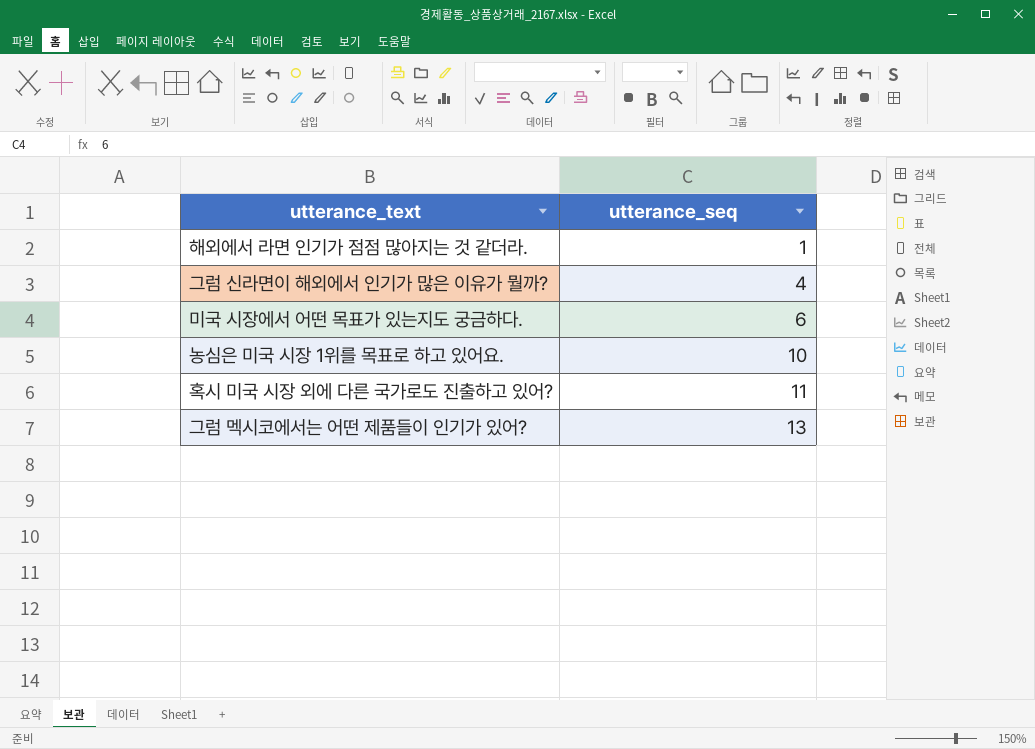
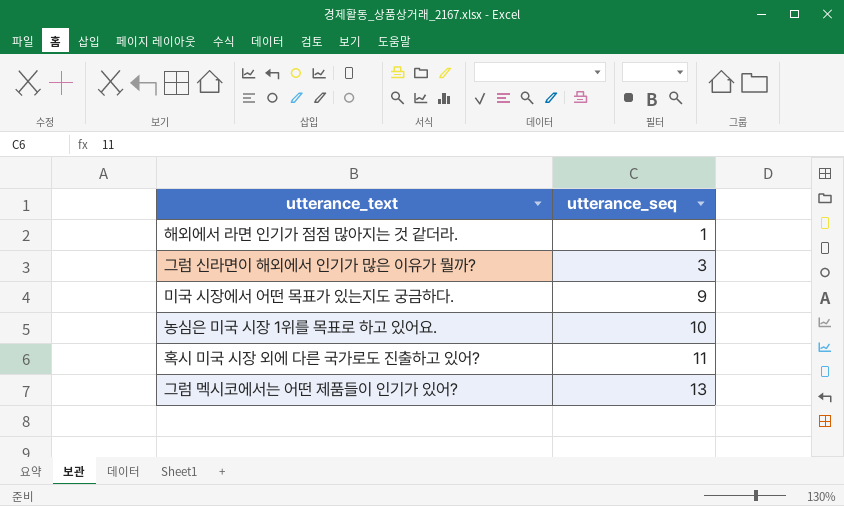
그럼 신라면이 해외에서 인기가 많은 이유가 뭘까? | utterance_seq: 4 -> 3
미국 시장에서 어떤 목표가 있는지도 궁금하다. | utterance_seq: 6 -> 9

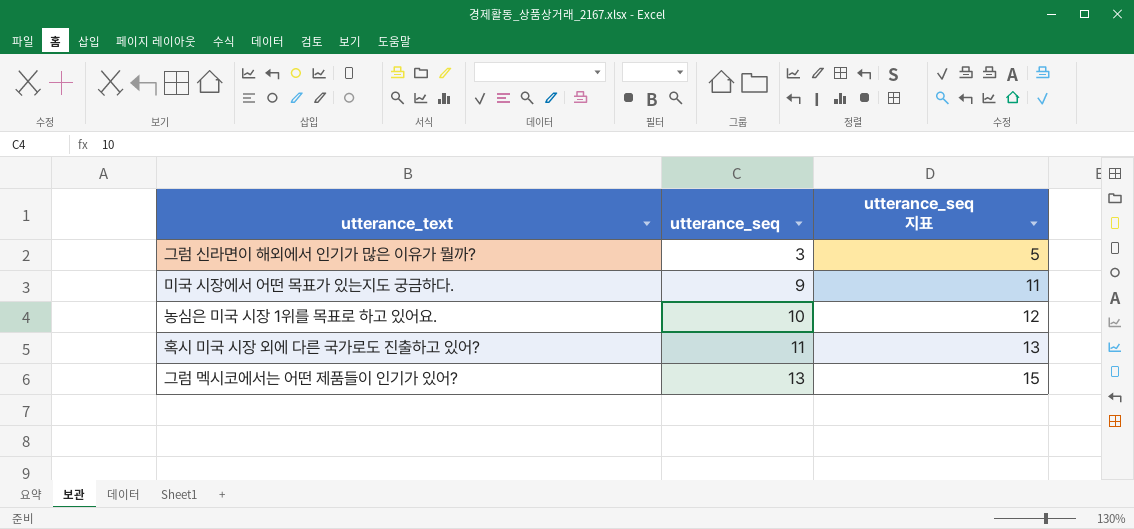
column utterance_seq 지표 | formula: none -> [utterance_seq] + 2
row 해외에서 라면 인기가 점점 많아지는 것 같더라.: 1 -> none

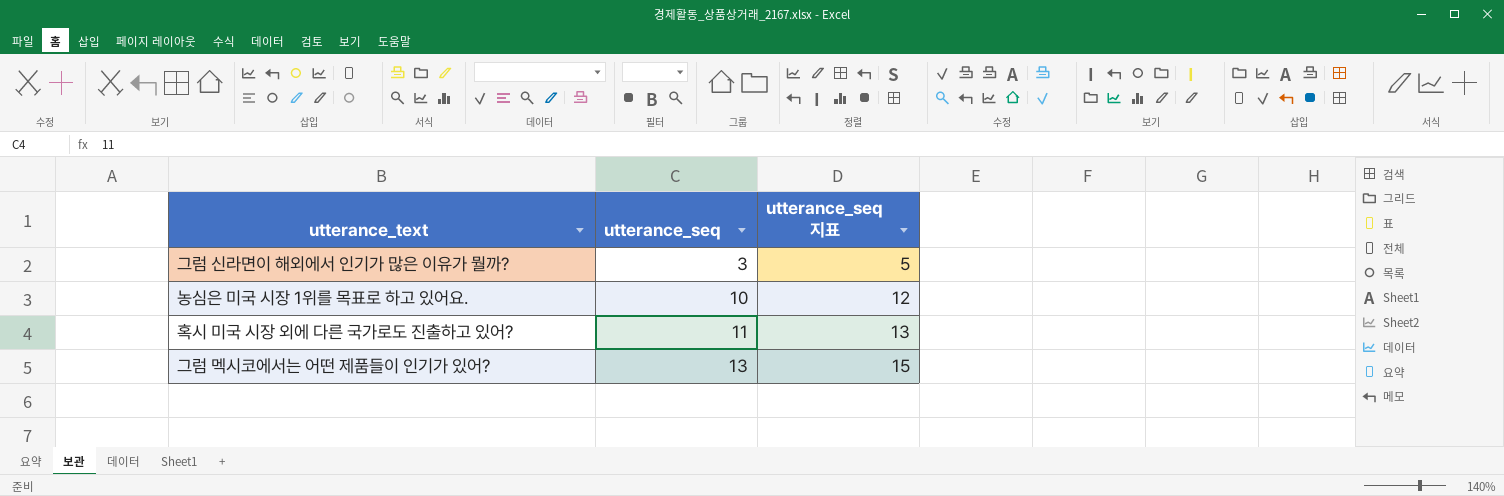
row 미국 시장에서 어떤 목표가 있는지도 궁금하다.: 9 | 11 -> none

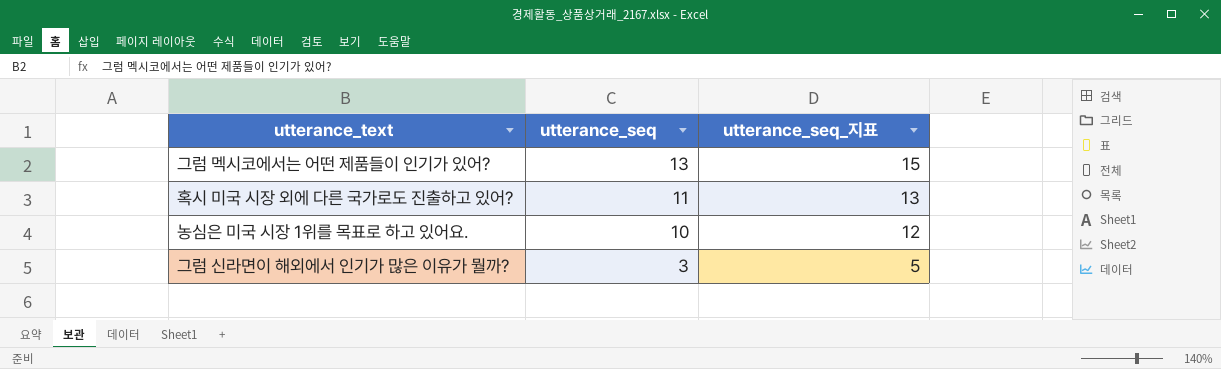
row order: utterance_seq ascending -> utterance_seq descending
column name: utterance_seq 지표 -> utterance_seq_지표

